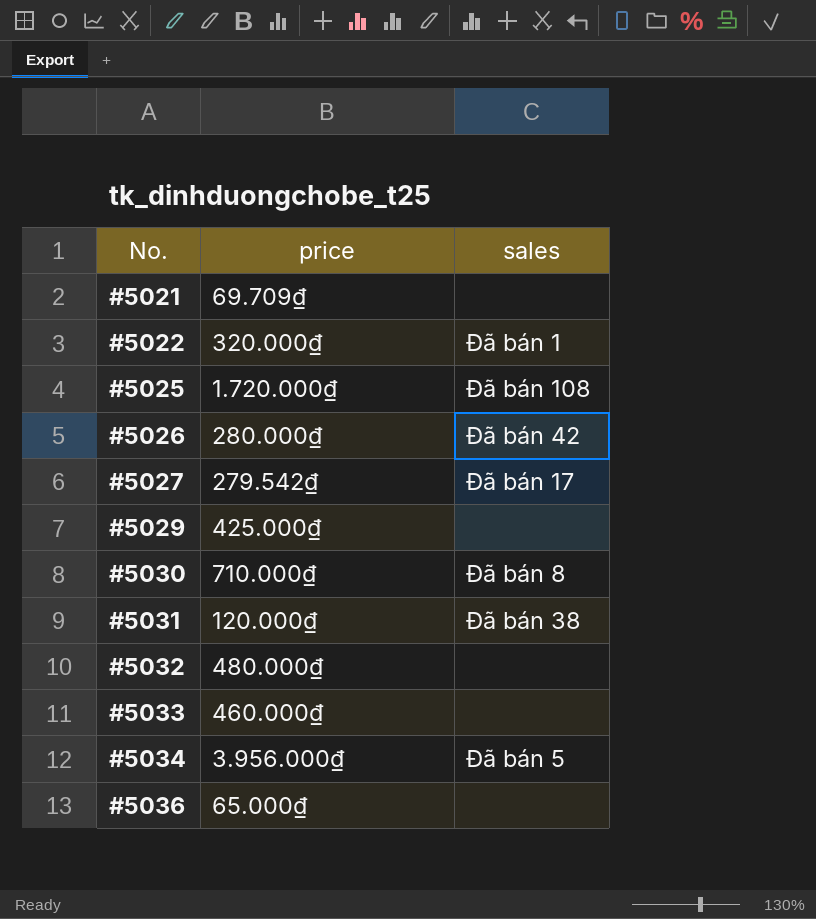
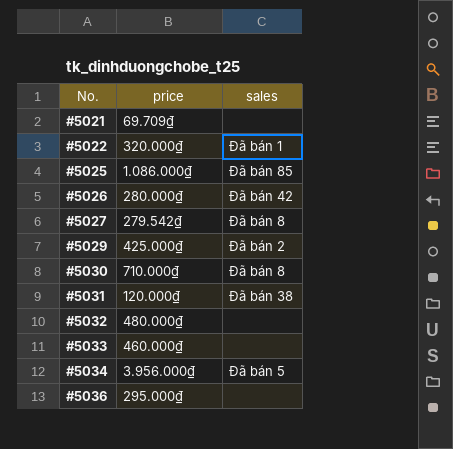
#5025 | price: 1.720.000₫ -> 1.086.000₫
#5025 | sales: Đã bán 108 -> Đã bán 85
#5027 | sales: Đã bán 17 -> Đã bán 8
#5029 | sales: none -> Đã bán 2
#5036 | price: 65.000₫ -> 295.000₫

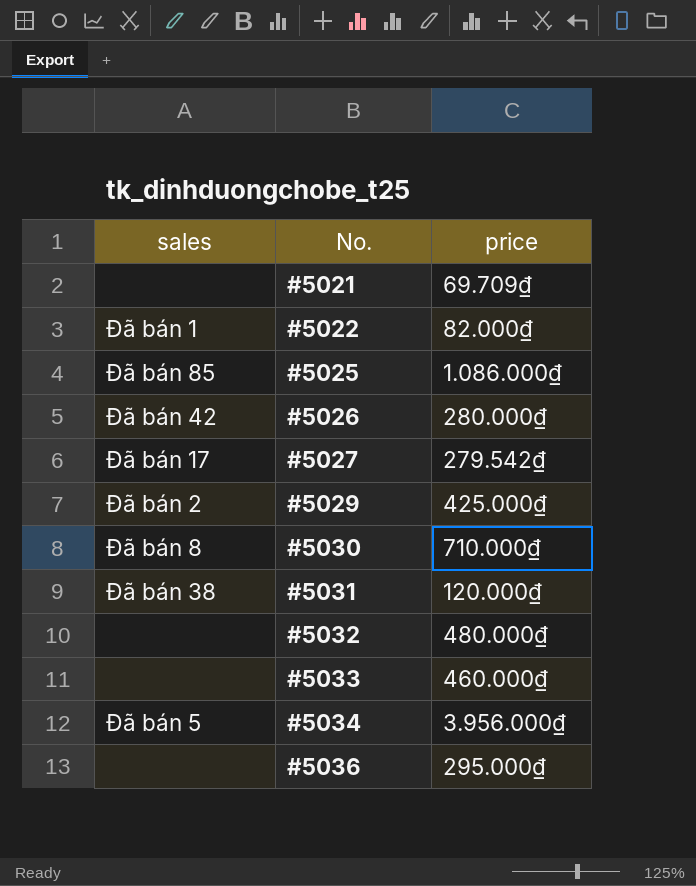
column sales | position: 3 -> 1
#5022 | price: 320.000₫ -> 82.000₫
#5027 | sales: Đã bán 8 -> Đã bán 17

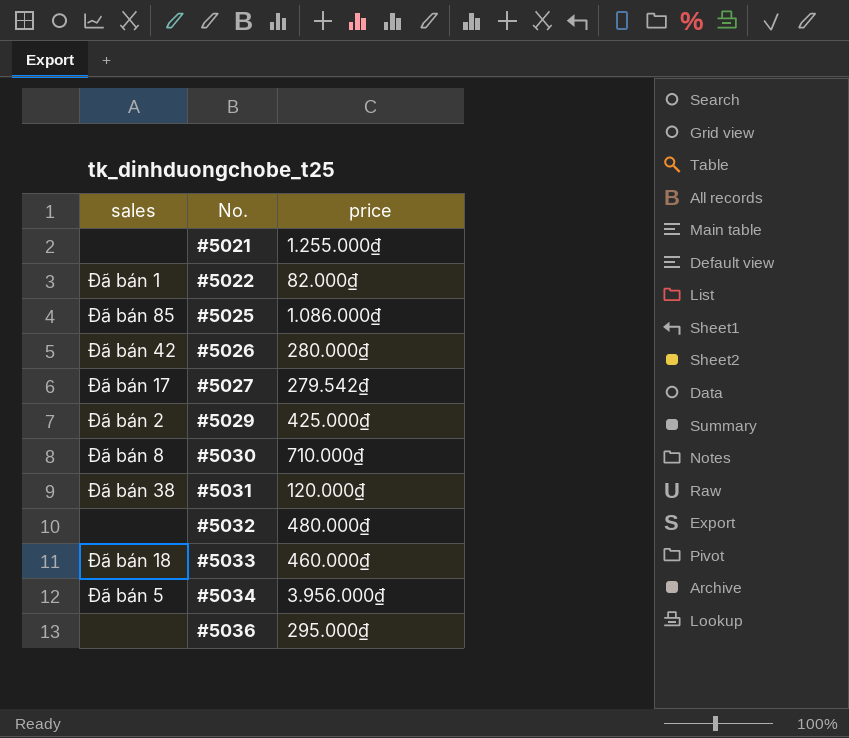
#5021 | price: 69.709₫ -> 1.255.000₫
#5033 | sales: none -> Đã bán 18

